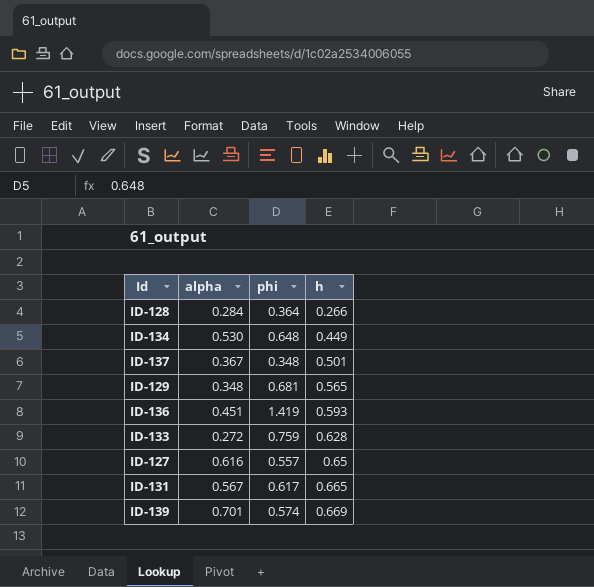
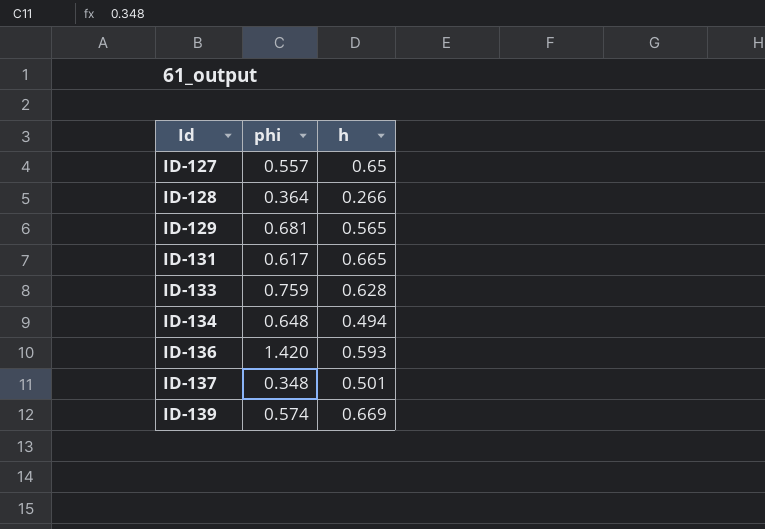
row order: h ascending -> Id ascending
column alpha | position: 2 -> none
ID-134 | h: 0.449 -> 0.494
ID-136 | phi: 1.419 -> 1.420

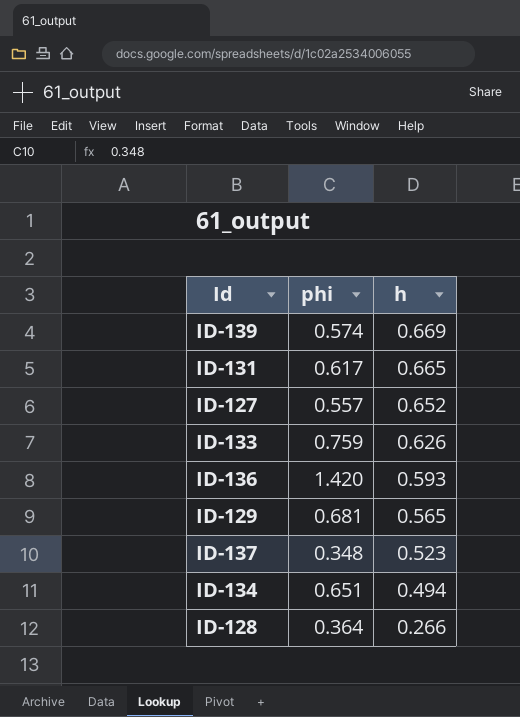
row order: Id ascending -> h descending
ID-127 | h: 0.65 -> 0.652
ID-133 | h: 0.628 -> 0.626
ID-137 | h: 0.501 -> 0.523
ID-134 | phi: 0.648 -> 0.651

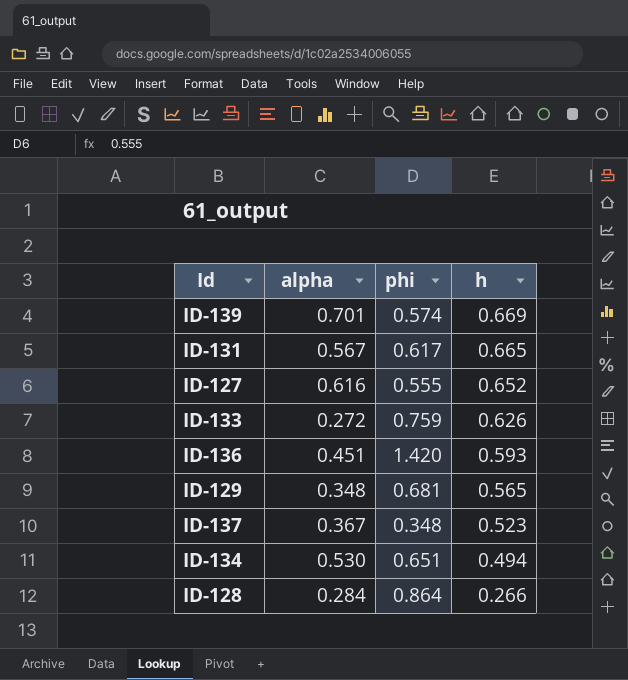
column alpha | position: none -> 2
ID-127 | phi: 0.557 -> 0.555
ID-128 | phi: 0.364 -> 0.864

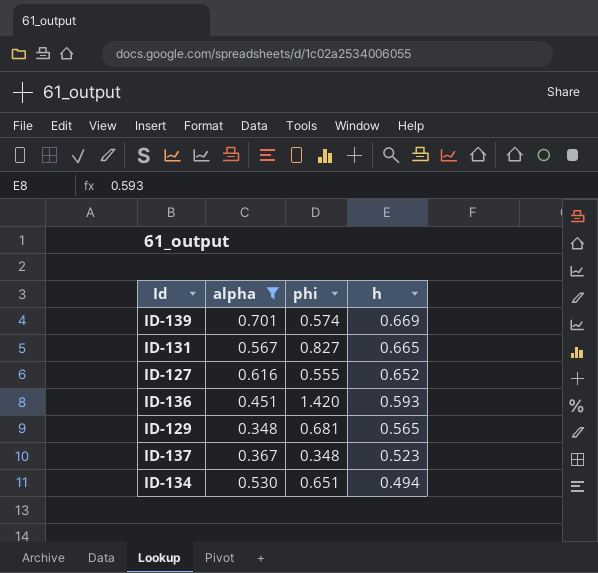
filter: none -> alpha >= 0.348
ID-131 | phi: 0.617 -> 0.827

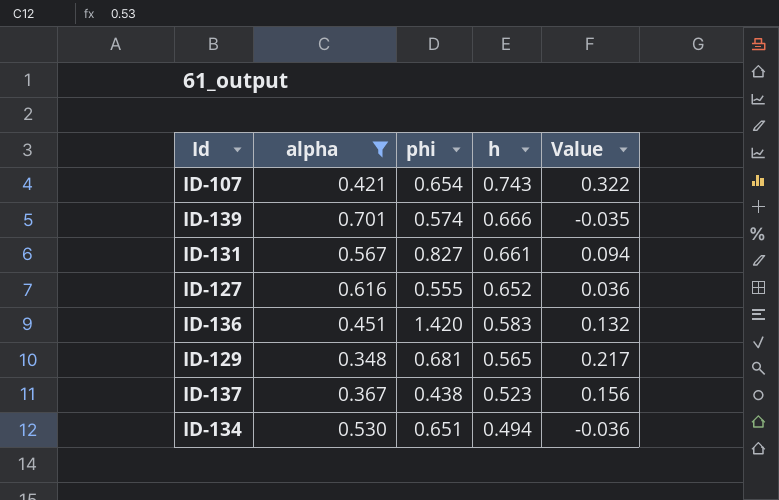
column Value | formula: none -> [h] - [alpha]
row ID-107: none -> 0.421 | 0.654 | 0.743 | 0.322
ID-139 | h: 0.669 -> 0.666
ID-131 | h: 0.665 -> 0.661
ID-136 | h: 0.593 -> 0.583
ID-137 | phi: 0.348 -> 0.438

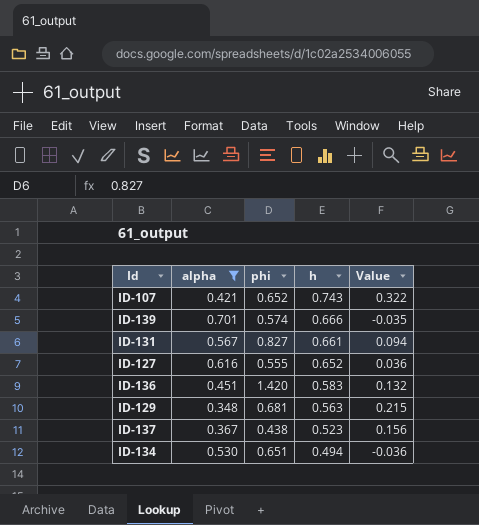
ID-107 | phi: 0.654 -> 0.652
ID-129 | h: 0.565 -> 0.563
ID-129 | Value: 0.217 -> 0.215

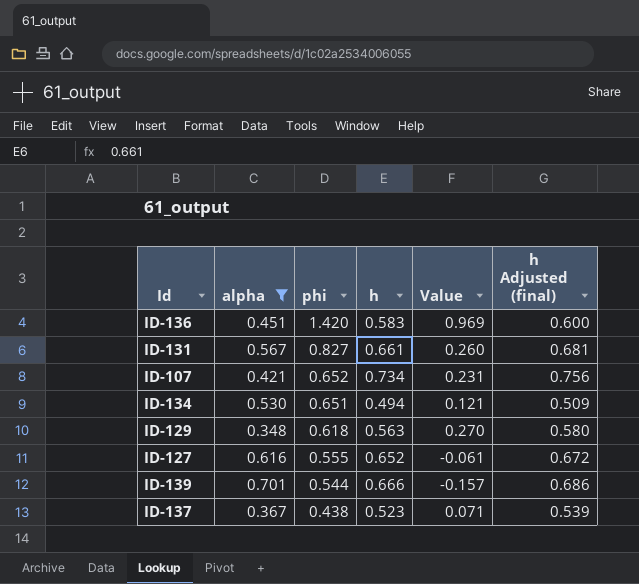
row order: h descending -> phi descending
column Value | formula: [h] - [alpha] -> [phi] - [alpha]
column h Adjusted (final) | formula: none -> [h] * 1.03
ID-107 | h: 0.743 -> 0.734
ID-129 | phi: 0.681 -> 0.618
ID-139 | phi: 0.574 -> 0.544

